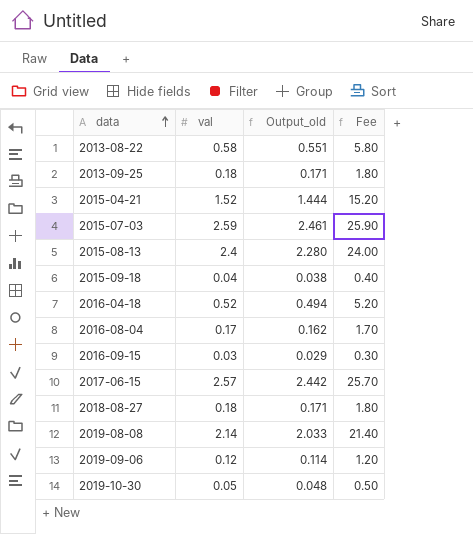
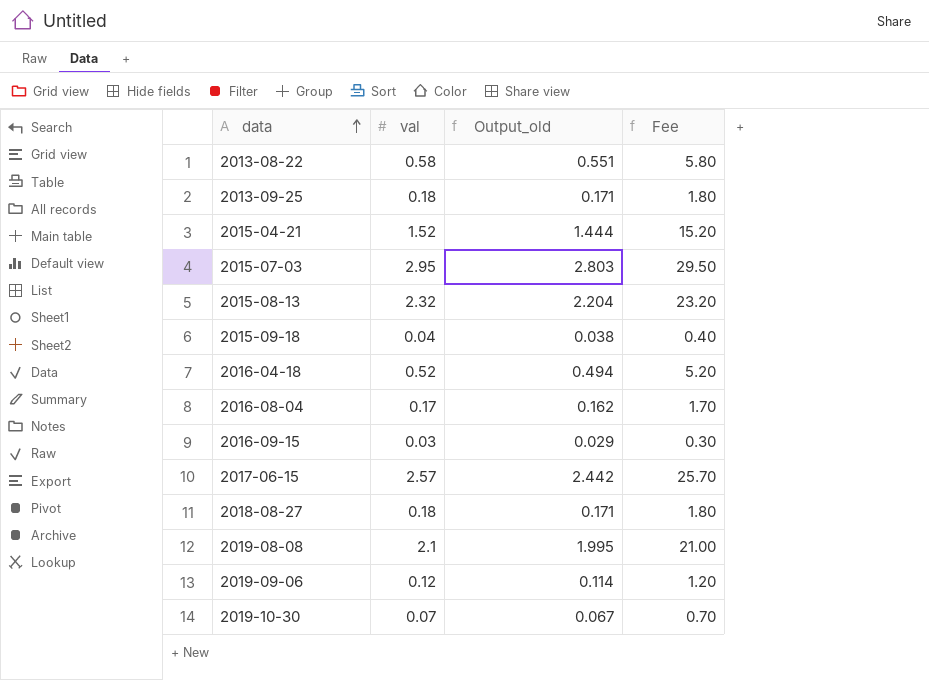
2015-07-03 | val: 2.59 -> 2.95
2015-07-03 | Output_old: 2.461 -> 2.803
2015-07-03 | Fee: 25.90 -> 29.50
2015-08-13 | val: 2.4 -> 2.32
2015-08-13 | Output_old: 2.280 -> 2.204
2015-08-13 | Fee: 24.00 -> 23.20
2019-08-08 | val: 2.14 -> 2.1
2019-08-08 | Output_old: 2.033 -> 1.995
2019-08-08 | Fee: 21.40 -> 21.00
2019-10-30 | val: 0.05 -> 0.07
2019-10-30 | Output_old: 0.048 -> 0.067
2019-10-30 | Fee: 0.50 -> 0.70

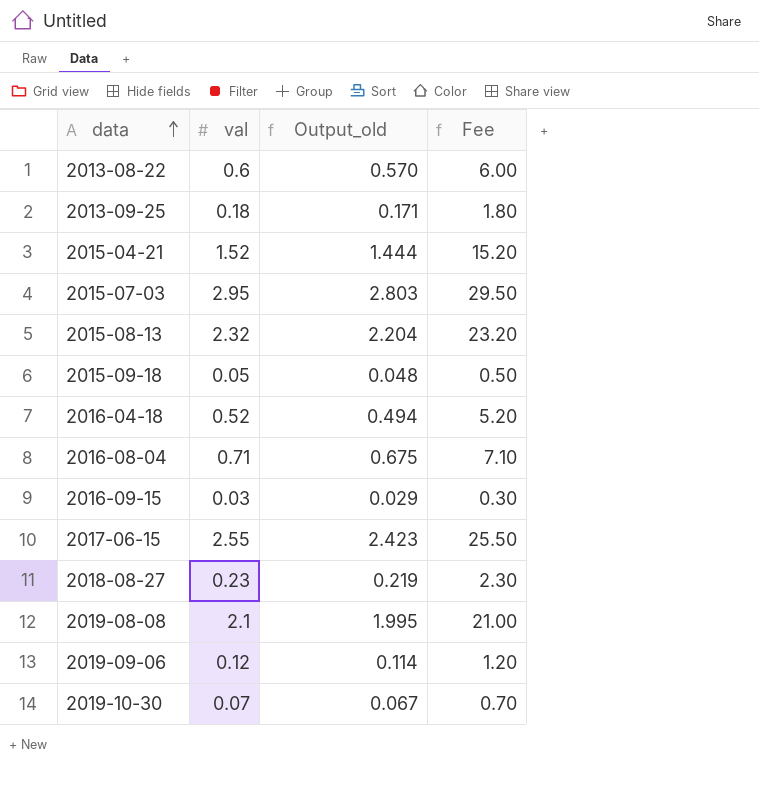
2013-08-22 | val: 0.58 -> 0.6
2013-08-22 | Output_old: 0.551 -> 0.570
2013-08-22 | Fee: 5.80 -> 6.00
2015-09-18 | val: 0.04 -> 0.05
2015-09-18 | Output_old: 0.038 -> 0.048
2015-09-18 | Fee: 0.40 -> 0.50
2016-08-04 | val: 0.17 -> 0.71
2016-08-04 | Output_old: 0.162 -> 0.675
2016-08-04 | Fee: 1.70 -> 7.10
2017-06-15 | val: 2.57 -> 2.55
2017-06-15 | Output_old: 2.442 -> 2.423
2017-06-15 | Fee: 25.70 -> 25.50
2018-08-27 | val: 0.18 -> 0.23
2018-08-27 | Output_old: 0.171 -> 0.219
2018-08-27 | Fee: 1.80 -> 2.30

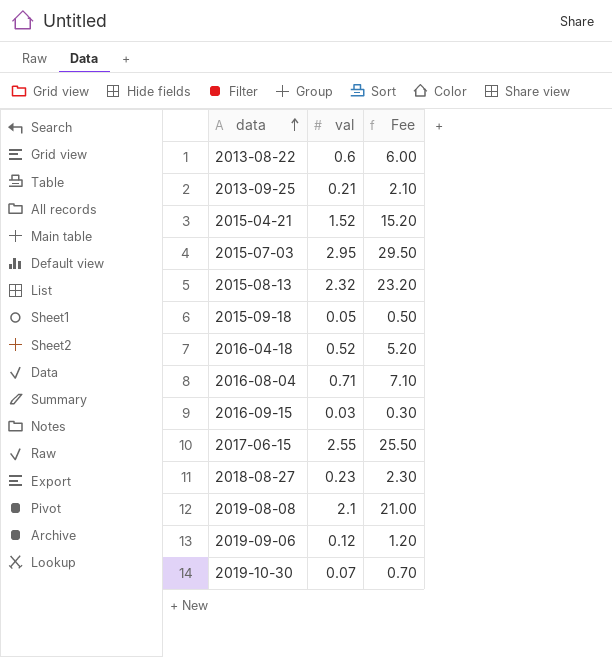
column Output_old | formula: [val] * 0.95 -> none
2013-09-25 | val: 0.18 -> 0.21
2013-09-25 | Fee: 1.80 -> 2.10

